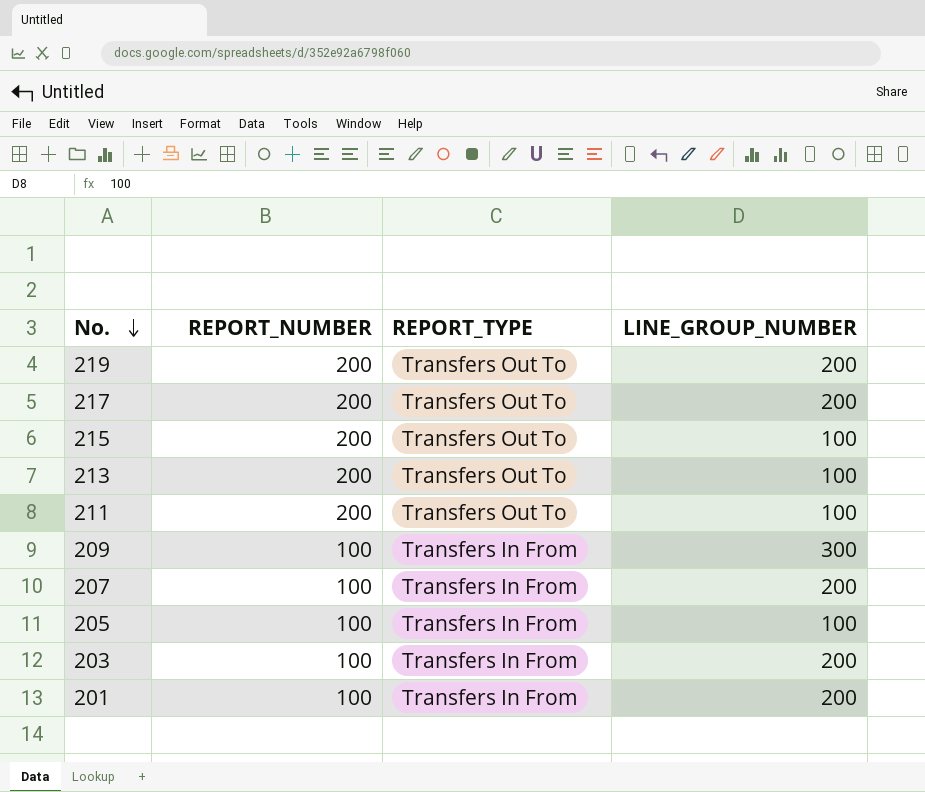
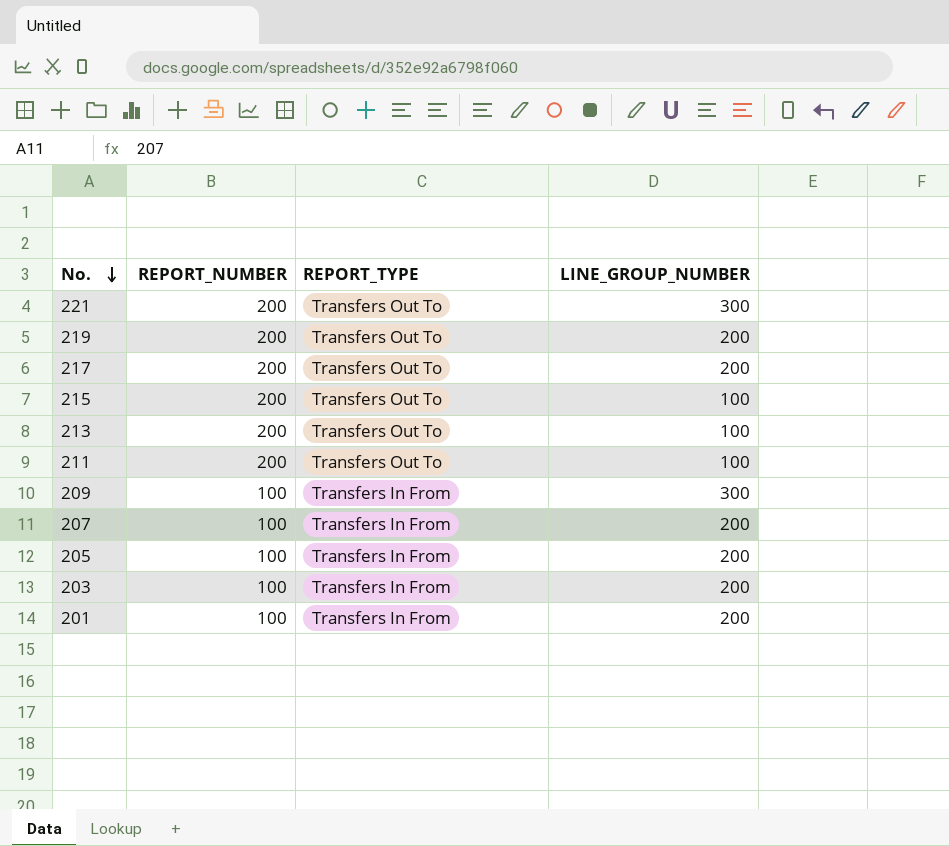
row 221: none -> 200 | Transfers Out To | 300
205 | LINE_GROUP_NUMBER: 100 -> 200

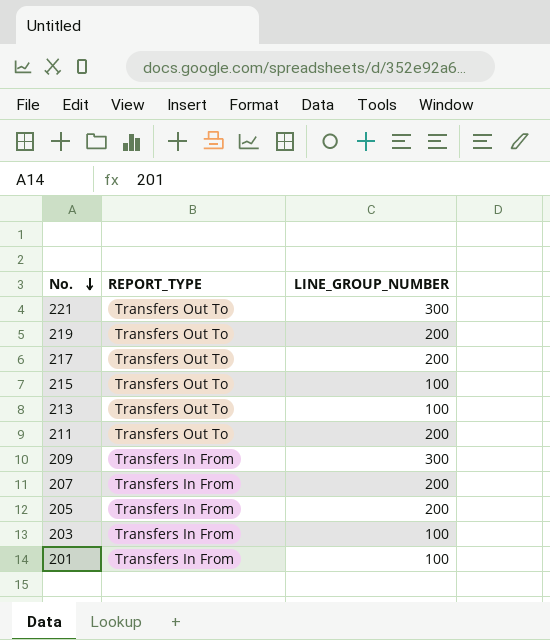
column REPORT_NUMBER | position: 2 -> none
211 | LINE_GROUP_NUMBER: 100 -> 200
203 | LINE_GROUP_NUMBER: 200 -> 100
201 | LINE_GROUP_NUMBER: 200 -> 100

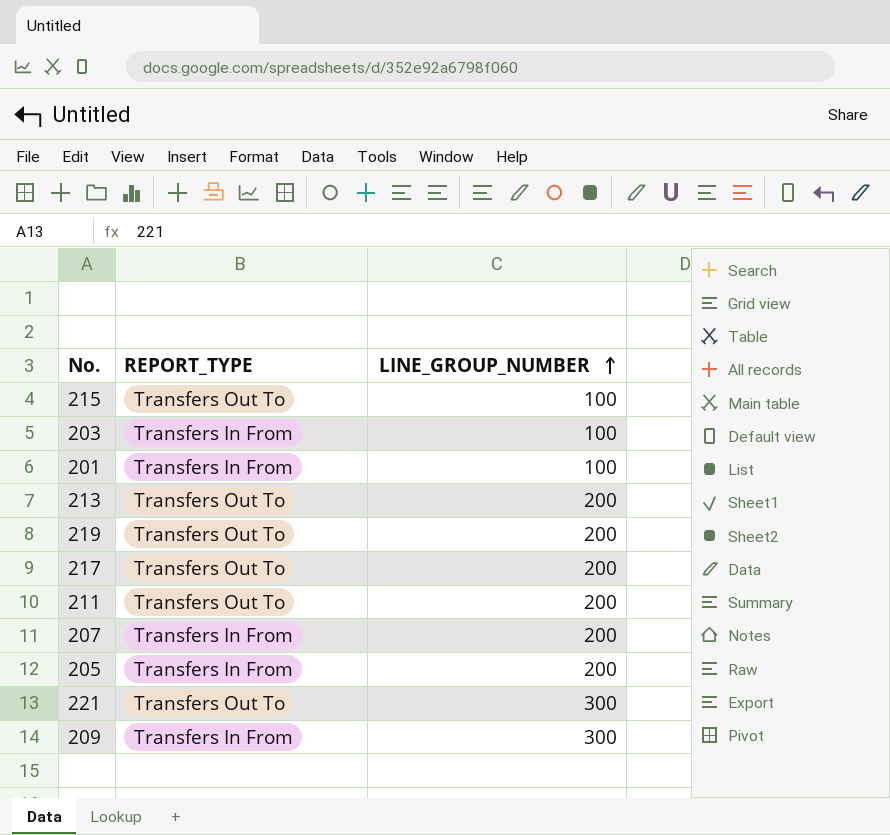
row order: No. descending -> LINE_GROUP_NUMBER ascending
213 | LINE_GROUP_NUMBER: 100 -> 200

